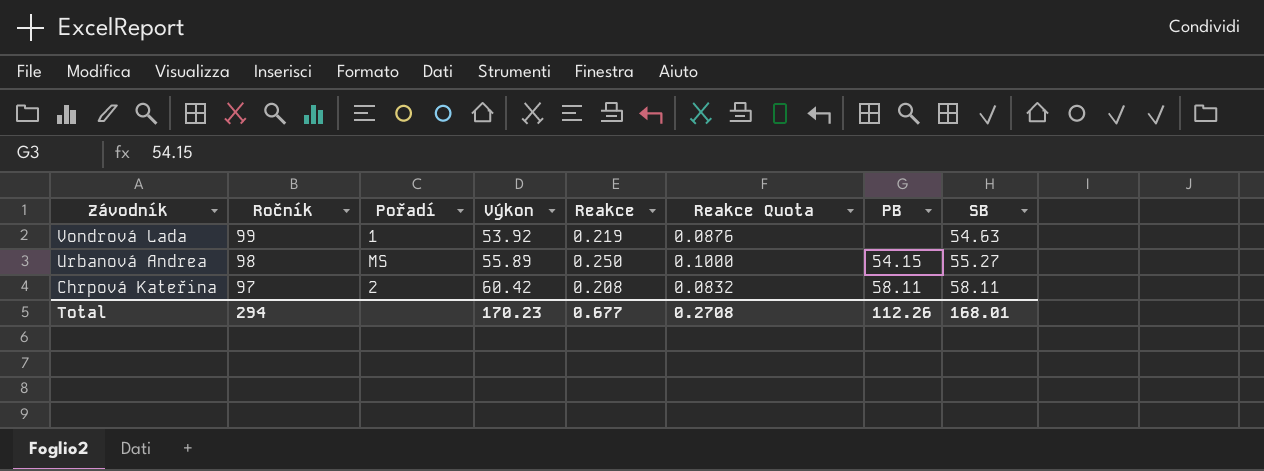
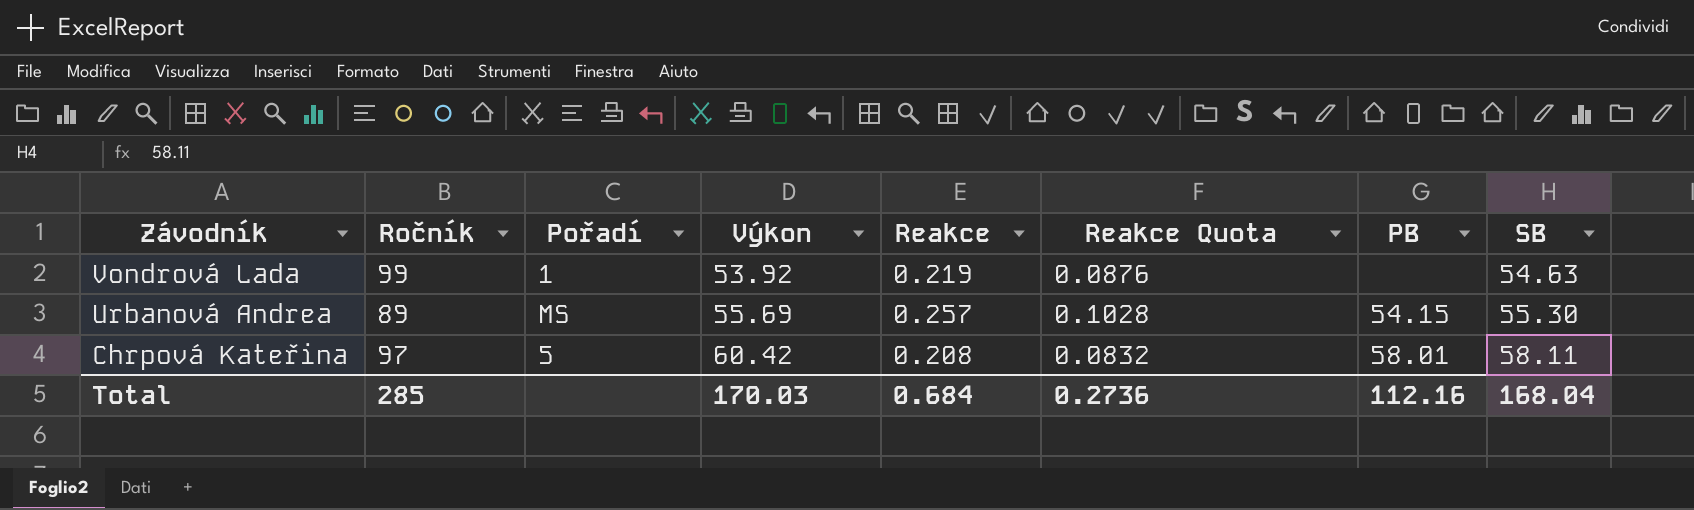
Urbanová Andrea | Ročník: 98 -> 89
Urbanová Andrea | Výkon: 55.89 -> 55.69
Urbanová Andrea | Reakce: 0.250 -> 0.257
Urbanová Andrea | Reakce Quota: 0.1000 -> 0.1028
Urbanová Andrea | SB: 55.27 -> 55.30
Chrpová Kateřina | Pořadí: 2 -> 5
Chrpová Kateřina | PB: 58.11 -> 58.01
Total | Ročník: 294 -> 285
Total | Výkon: 170.23 -> 170.03
Total | Reakce: 0.677 -> 0.684
Total | Reakce Quota: 0.2708 -> 0.2736
Total | PB: 112.26 -> 112.16
Total | SB: 168.01 -> 168.04

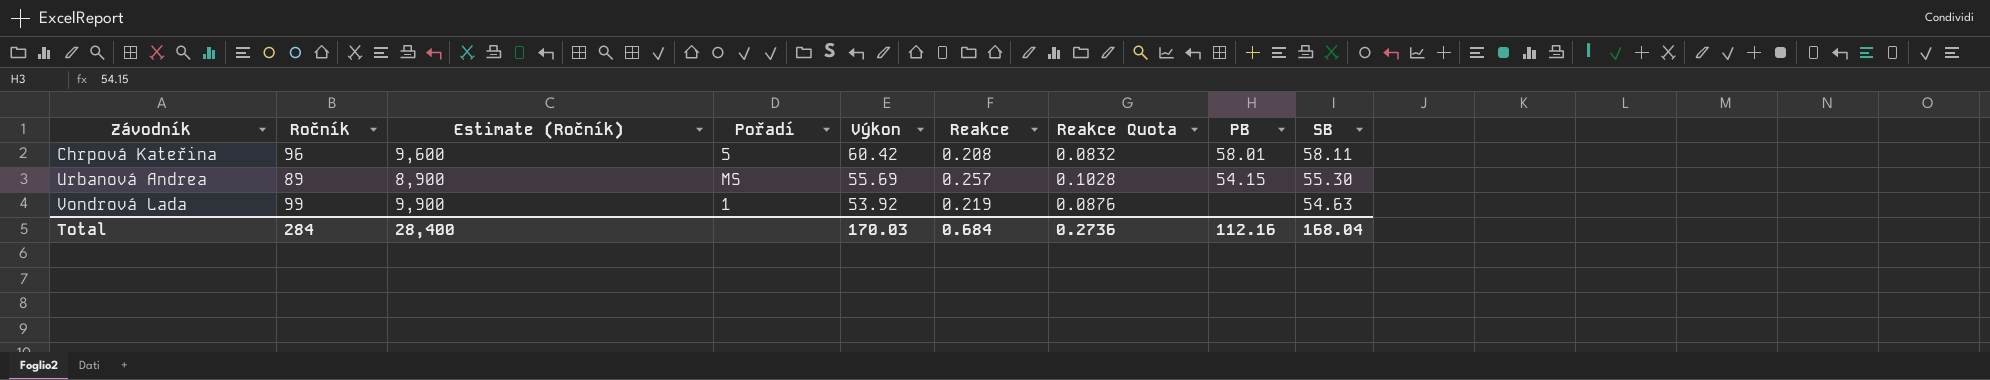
row order: Závodník descending -> Závodník ascending
column Estimate (Ročník) | formula: none -> [Ročník] * 100
Chrpová Kateřina | Ročník: 97 -> 96
Total | Ročník: 285 -> 284

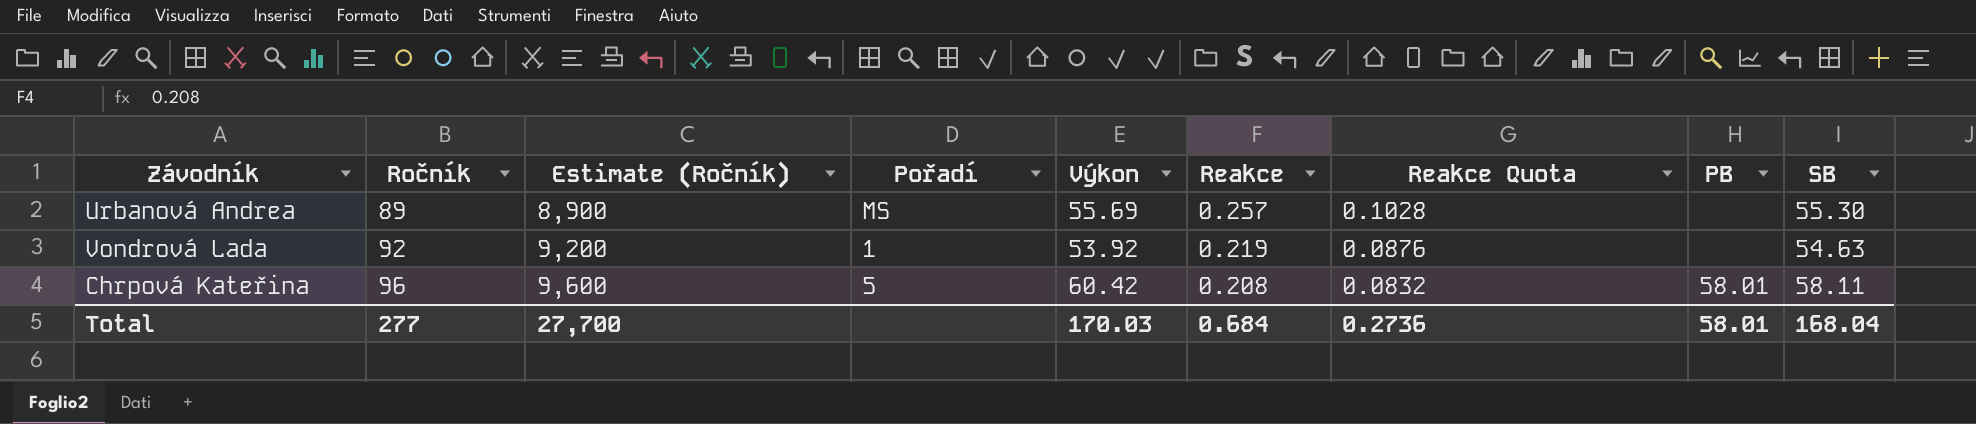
row order: Závodník ascending -> Ročník ascending
Urbanová Andrea | PB: 54.15 -> none
Vondrová Lada | Ročník: 99 -> 92
Vondrová Lada | Estimate (Ročník): 9,900 -> 9,200
Total | Ročník: 284 -> 277
Total | Estimate (Ročník): 28,400 -> 27,700
Total | PB: 112.16 -> 58.01

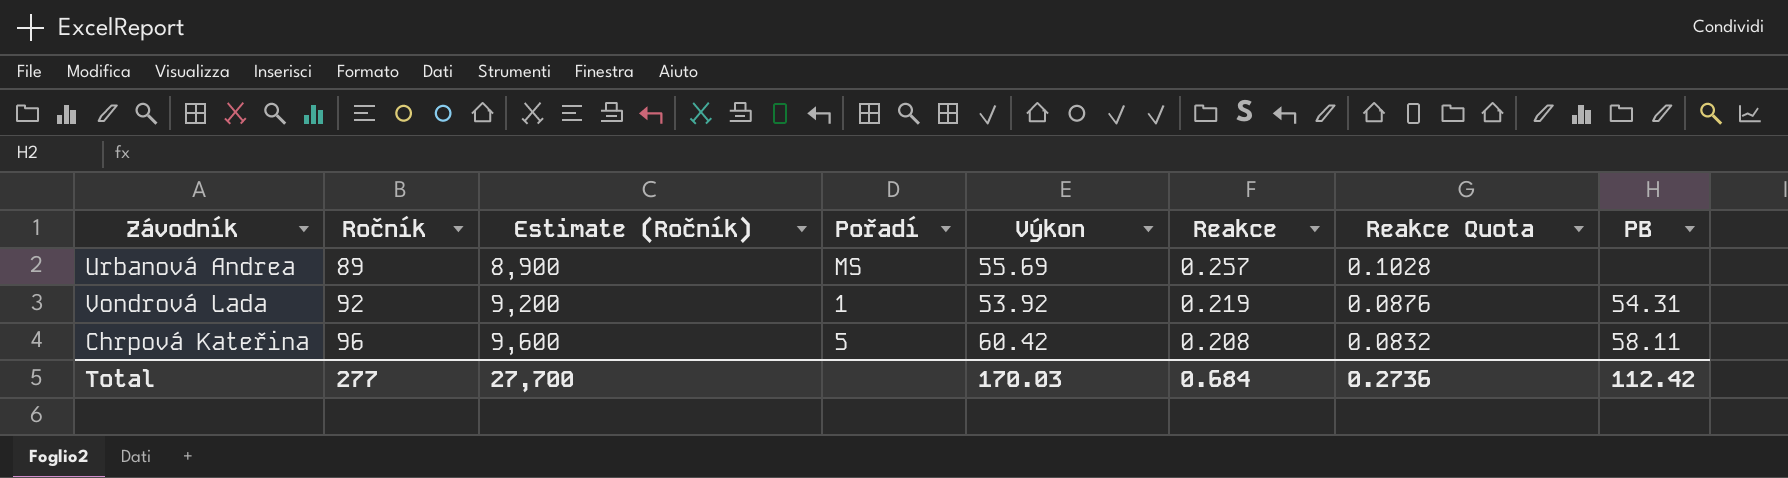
column SB | position: 9 -> none
Vondrová Lada | PB: none -> 54.31
Chrpová Kateřina | PB: 58.01 -> 58.11
Total | PB: 58.01 -> 112.42

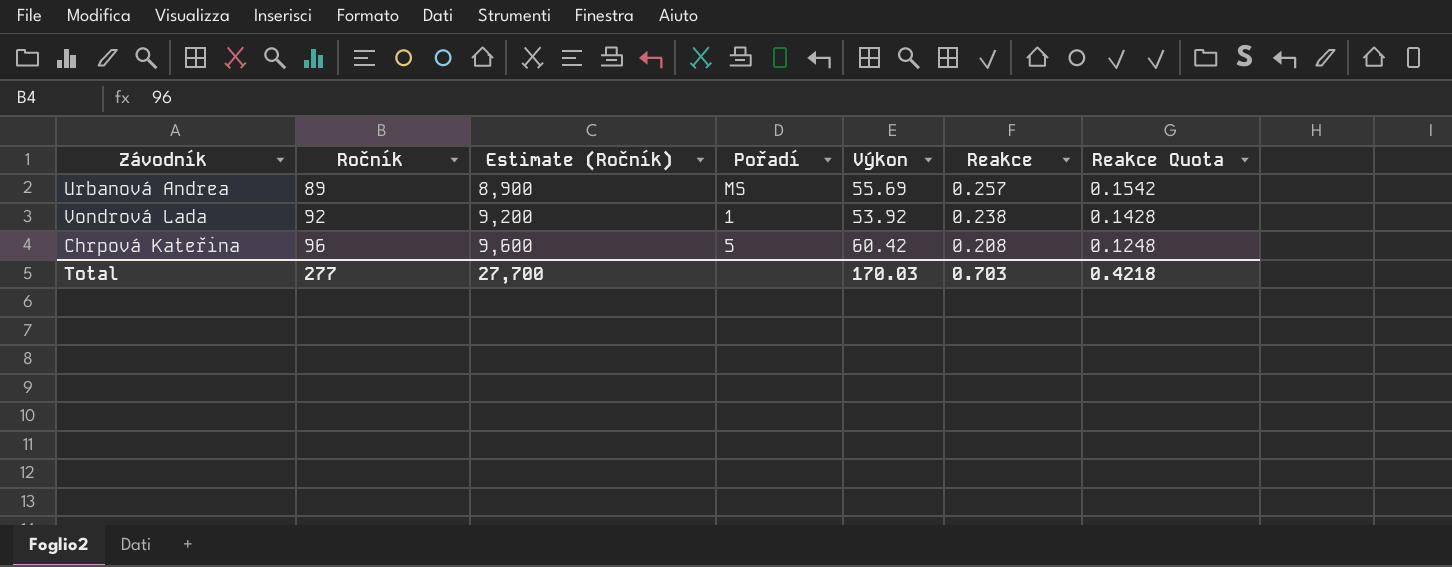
column PB | position: 8 -> none
column Reakce Quota | formula: [Reakce] * 0.4 -> [Reakce] * 0.6
Vondrová Lada | Reakce: 0.219 -> 0.238
Total | Reakce: 0.684 -> 0.703
Total | Reakce Quota: 0.2736 -> 0.4218

